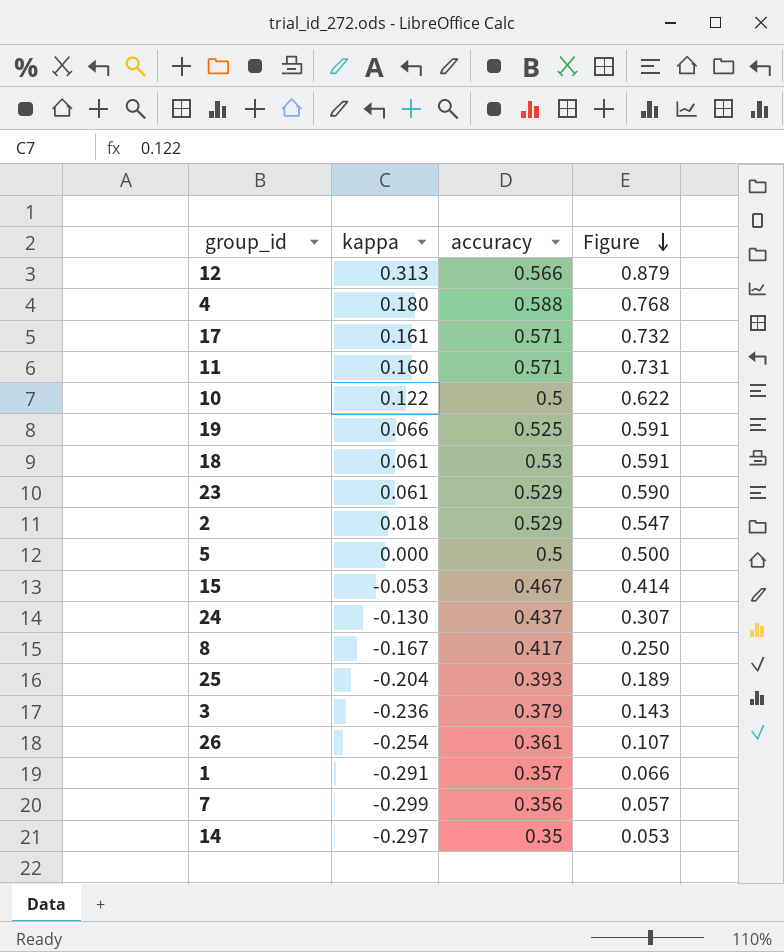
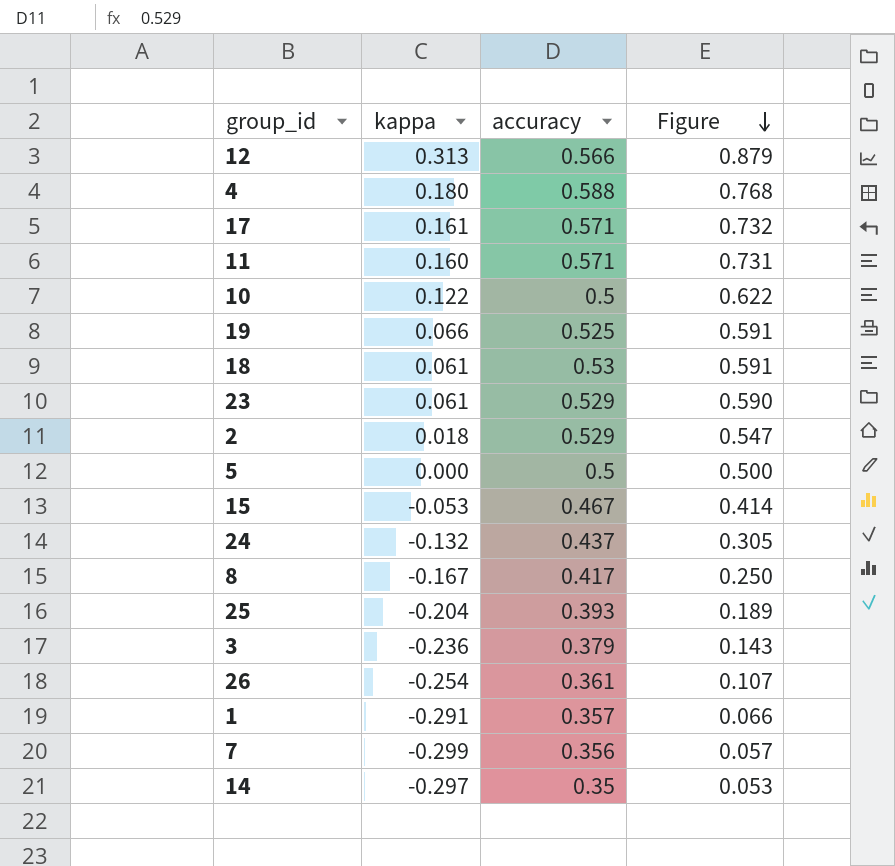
24 | kappa: -0.130 -> -0.132
24 | Figure: 0.307 -> 0.305

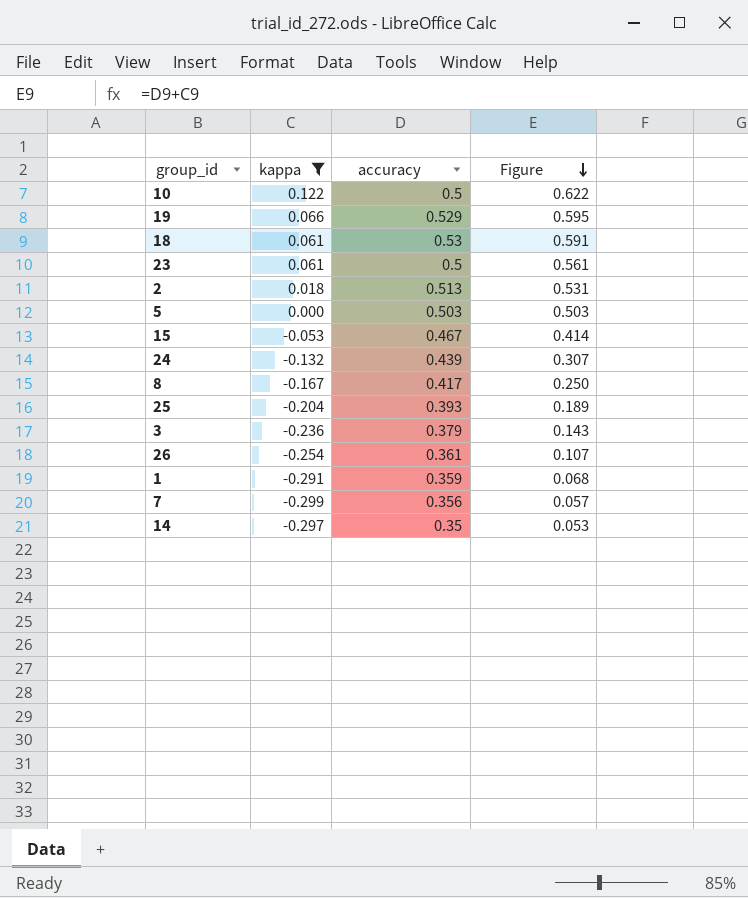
filter: none -> kappa <= 0.122
19 | accuracy: 0.525 -> 0.529
19 | Figure: 0.591 -> 0.595
23 | accuracy: 0.529 -> 0.5
23 | Figure: 0.590 -> 0.561
2 | accuracy: 0.529 -> 0.513
2 | Figure: 0.547 -> 0.531
5 | accuracy: 0.5 -> 0.503
5 | Figure: 0.500 -> 0.503
24 | accuracy: 0.437 -> 0.439
24 | Figure: 0.305 -> 0.307
1 | accuracy: 0.357 -> 0.359
1 | Figure: 0.066 -> 0.068

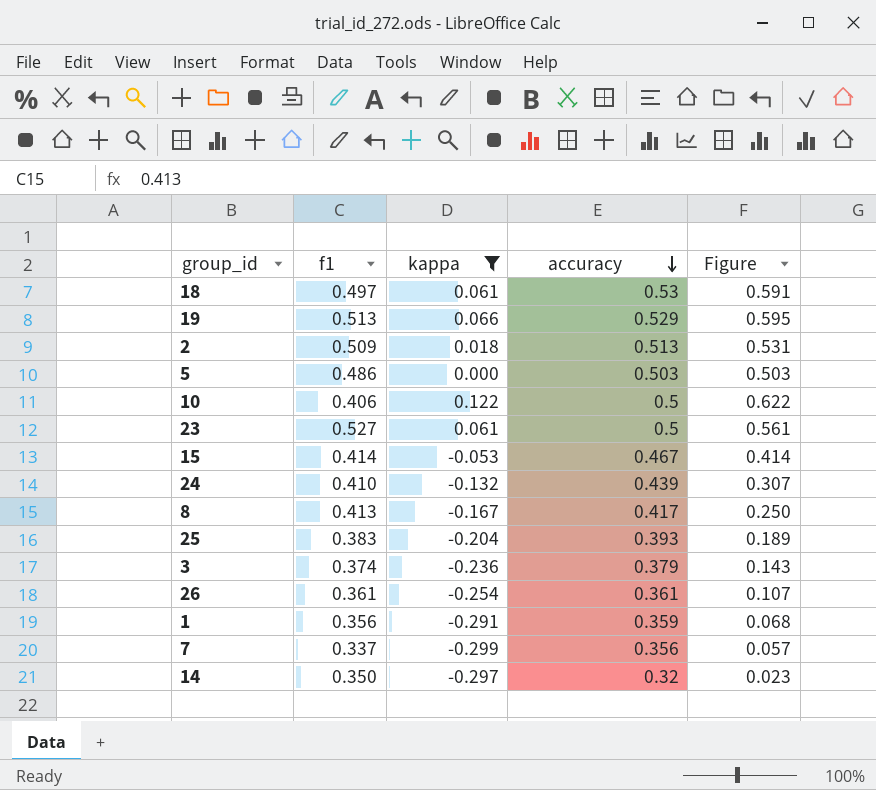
row order: Figure descending -> accuracy descending
column f1 | position: none -> 2
14 | accuracy: 0.35 -> 0.32
14 | Figure: 0.053 -> 0.023

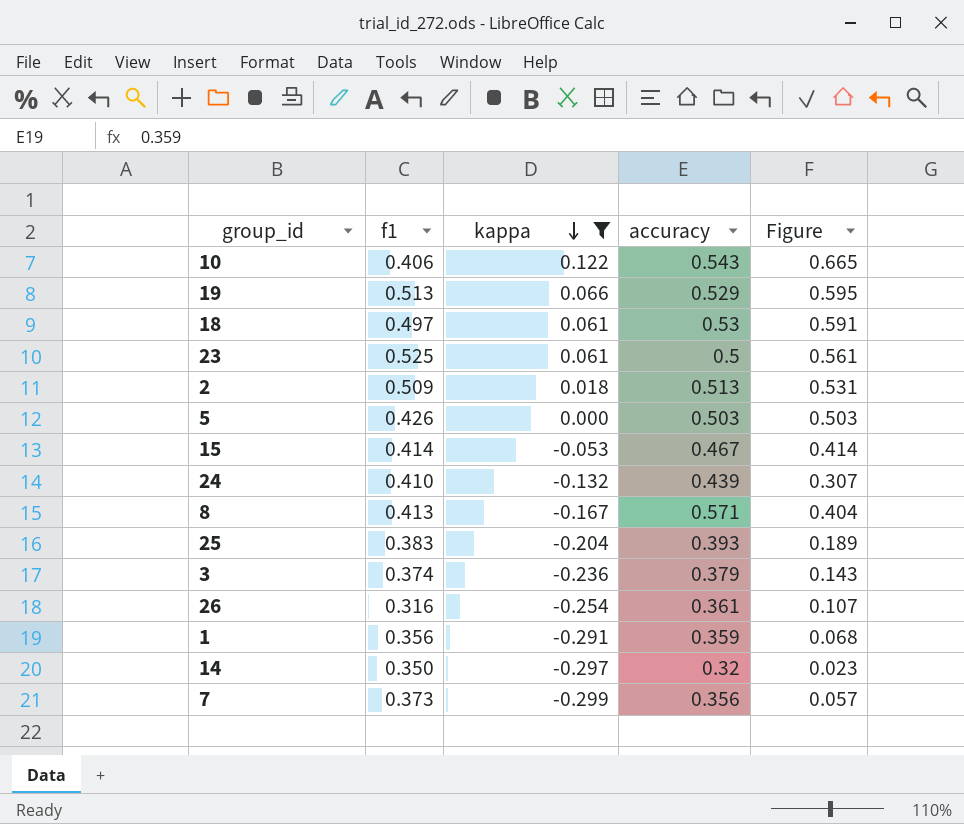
row order: accuracy descending -> kappa descending
10 | accuracy: 0.5 -> 0.543
10 | Figure: 0.622 -> 0.665
23 | f1: 0.527 -> 0.525
5 | f1: 0.486 -> 0.426
8 | accuracy: 0.417 -> 0.571
8 | Figure: 0.250 -> 0.404
26 | f1: 0.361 -> 0.316
7 | f1: 0.337 -> 0.373

